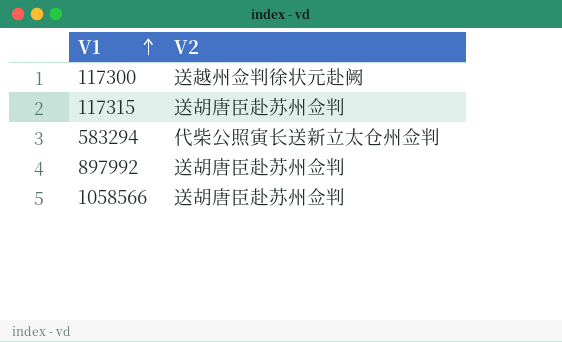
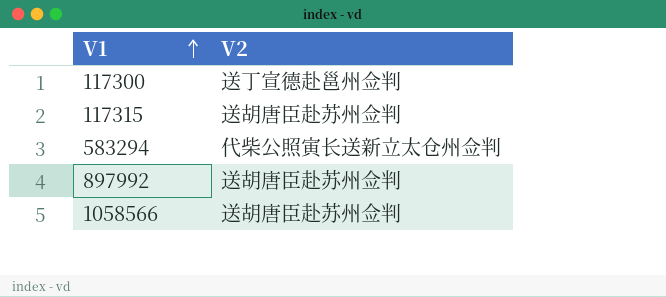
117300 | V2: 送越州佥判徐状元赴阙 -> 送丁宣德赴邕州佥判

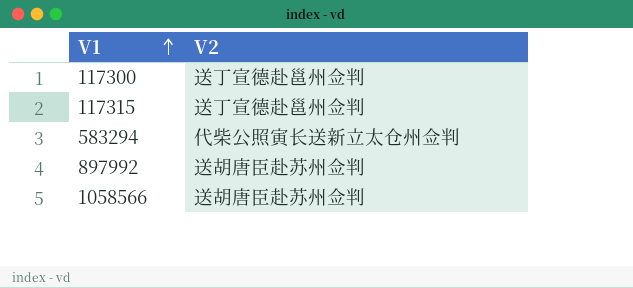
117315 | V2: 送胡唐臣赴苏州佥判 -> 送丁宣德赴邕州佥判

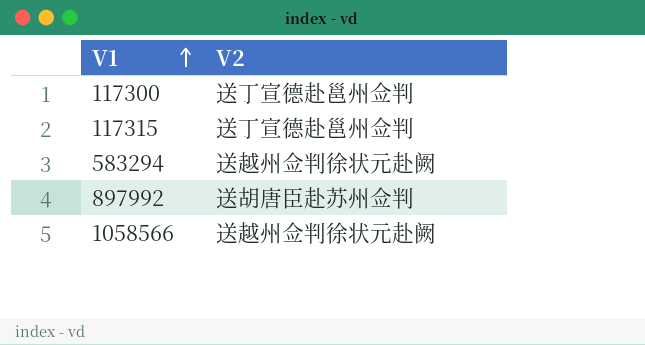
583294 | V2: 代柴公照寅长送新立太仓州佥判 -> 送越州佥判徐状元赴阙
1058566 | V2: 送胡唐臣赴苏州佥判 -> 送越州佥判徐状元赴阙

